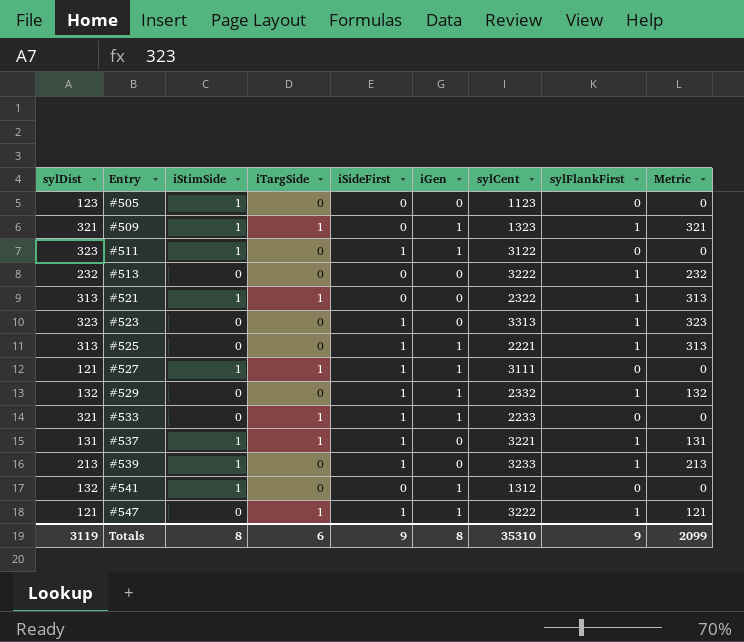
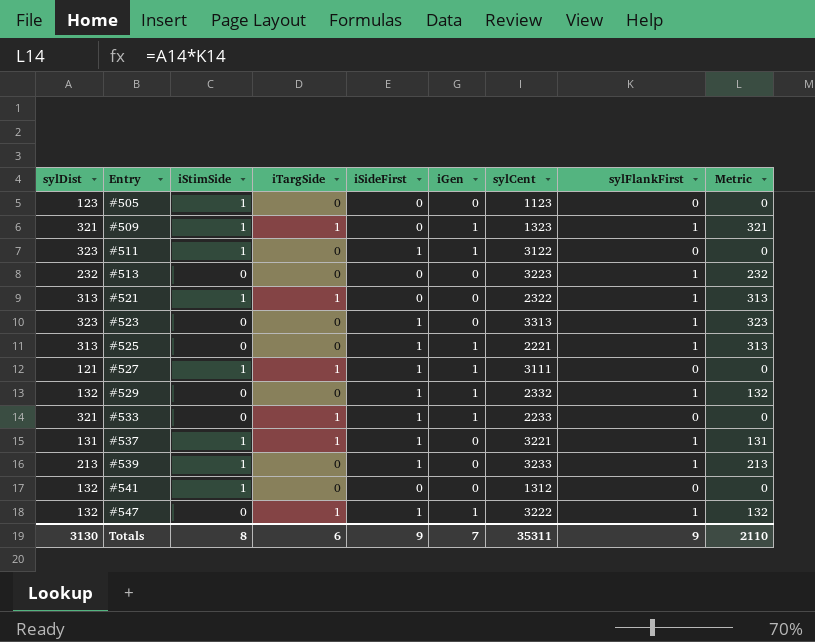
#513 | sylCent: 3222 -> 3223
#541 | iGen: 1 -> 0
#547 | sylDist: 121 -> 132
#547 | Metric: 121 -> 132
Totals | sylDist: 3119 -> 3130
Totals | iGen: 8 -> 7
Totals | sylCent: 35310 -> 35311
Totals | Metric: 2099 -> 2110

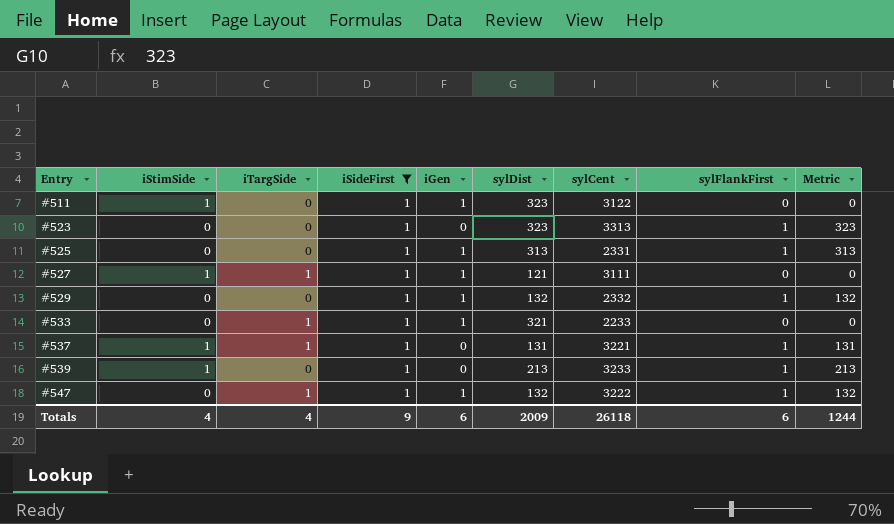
filter: none -> iSideFirst = 1
column sylDist | position: 1 -> 6
#525 | sylCent: 2221 -> 2331
Totals | iStimSide: 8 -> 4
Totals | iTargSide: 6 -> 4
Totals | iGen: 7 -> 6
Totals | sylDist: 3130 -> 2009
Totals | sylCent: 35311 -> 26118
Totals | sylFlankFirst: 9 -> 6
Totals | Metric: 2110 -> 1244

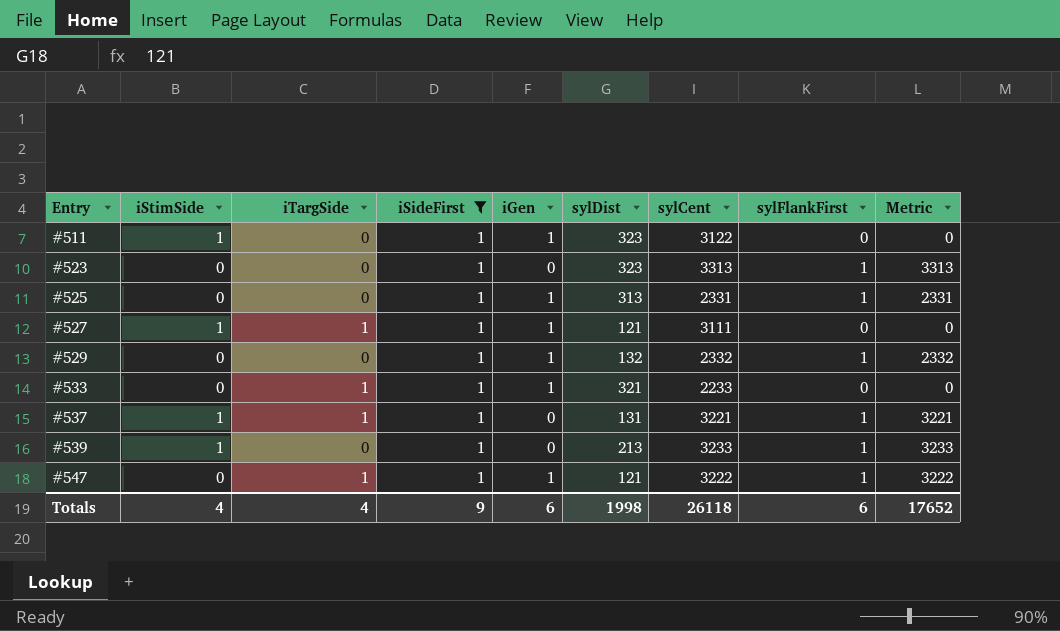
column Metric | formula: [sylDist] * [sylFlankFirst] -> [sylCent] * [sylFlankFirst]
#547 | sylDist: 132 -> 121
Totals | sylDist: 2009 -> 1998
Totals | Metric: 1244 -> 17652

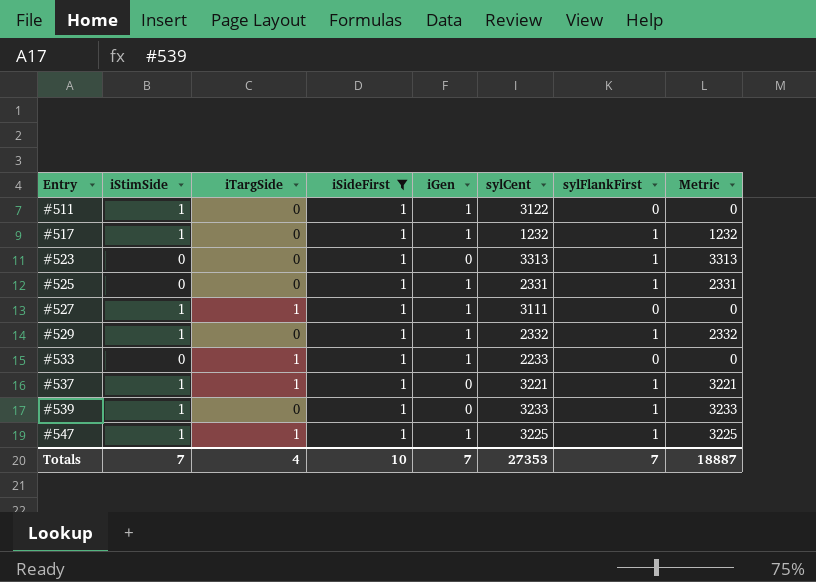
column sylDist | position: 6 -> none
row #517: none -> 1 | 0 | 1 | 1 | 1232 | 1 | 1232
#529 | iStimSide: 0 -> 1
#547 | iStimSide: 0 -> 1
#547 | sylCent: 3222 -> 3225
#547 | Metric: 3222 -> 3225
Totals | iStimSide: 4 -> 7
Totals | iSideFirst: 9 -> 10
Totals | iGen: 6 -> 7
Totals | sylCent: 26118 -> 27353
Totals | sylFlankFirst: 6 -> 7
Totals | Metric: 17652 -> 18887

